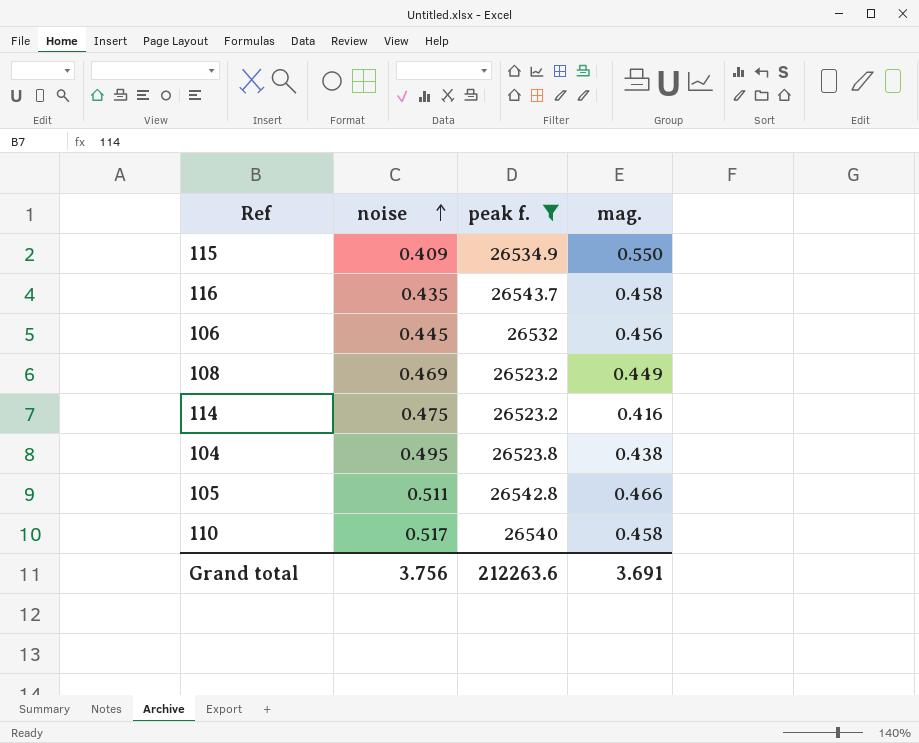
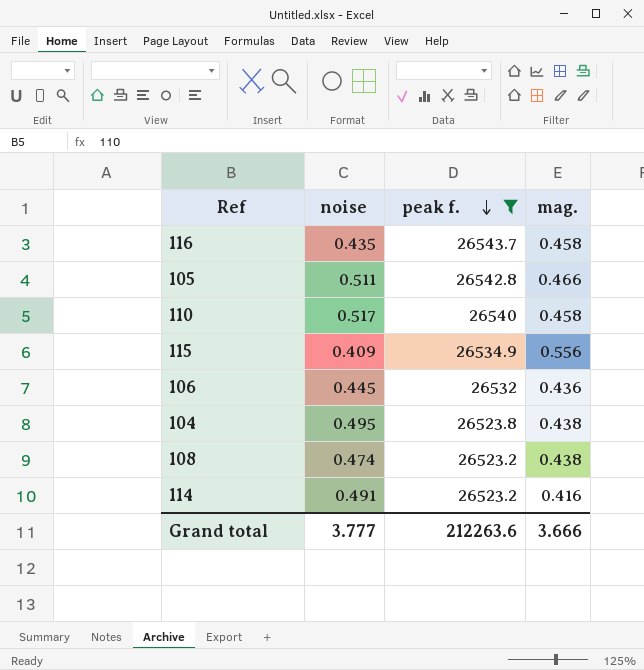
row order: noise ascending -> peak f. descending
115 | mag.: 0.550 -> 0.556
106 | mag.: 0.456 -> 0.436
108 | noise: 0.469 -> 0.474
108 | mag.: 0.449 -> 0.438
114 | noise: 0.475 -> 0.491
Grand total | noise: 3.756 -> 3.777
Grand total | mag.: 3.691 -> 3.666

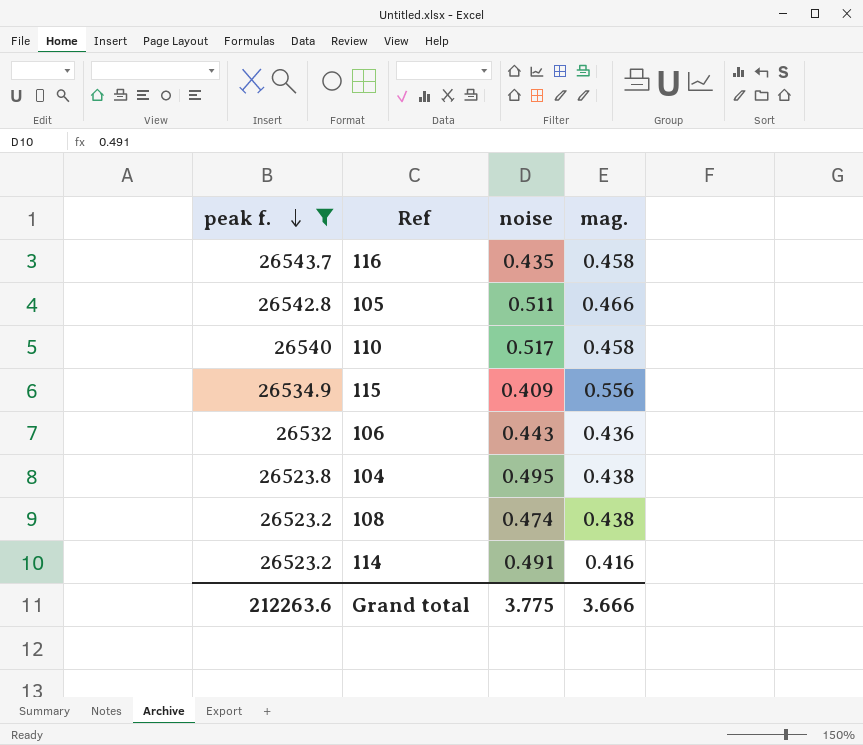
column peak f. | position: 3 -> 1
106 | noise: 0.445 -> 0.443
Grand total | noise: 3.777 -> 3.775

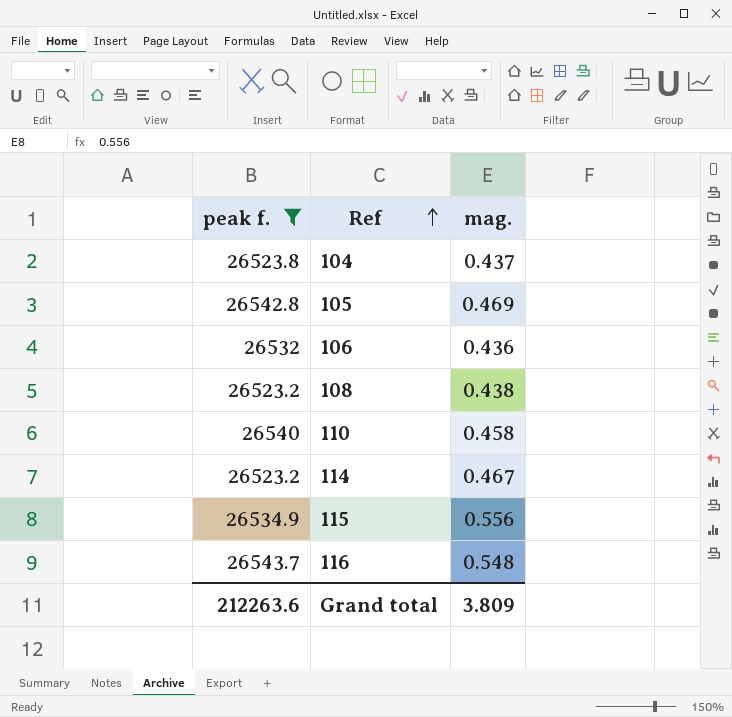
row order: peak f. descending -> Ref ascending
column noise | position: 3 -> none
104 | mag.: 0.438 -> 0.437
105 | mag.: 0.466 -> 0.469
114 | mag.: 0.416 -> 0.467
116 | mag.: 0.458 -> 0.548
Grand total | mag.: 3.666 -> 3.809

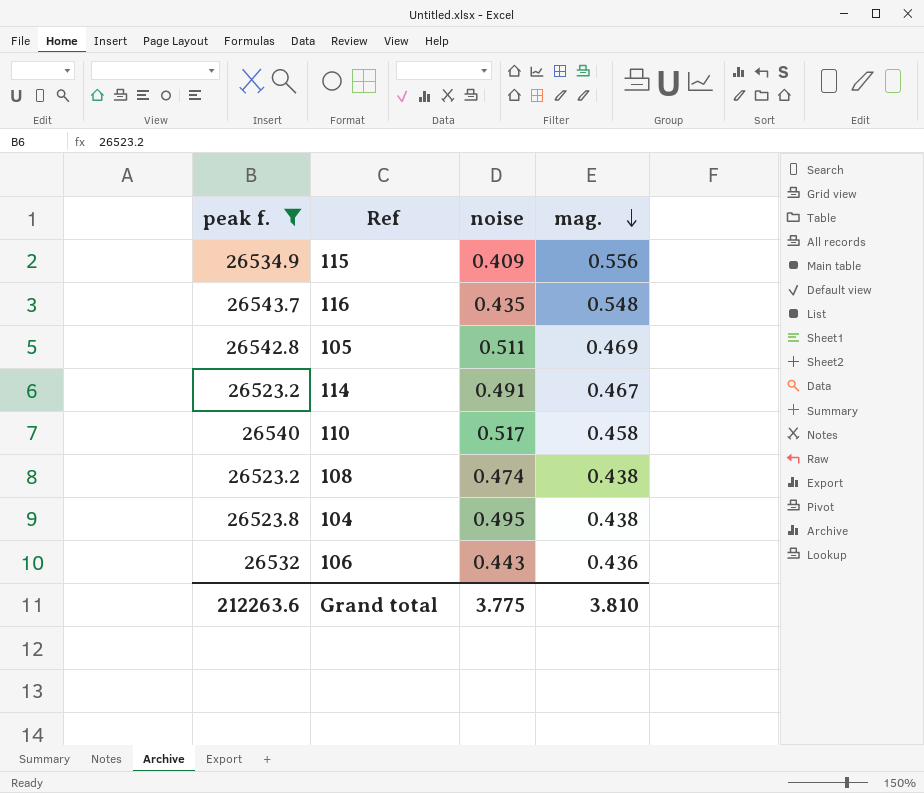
row order: Ref ascending -> mag. descending
column noise | position: none -> 3
104 | mag.: 0.437 -> 0.438
Grand total | mag.: 3.809 -> 3.810

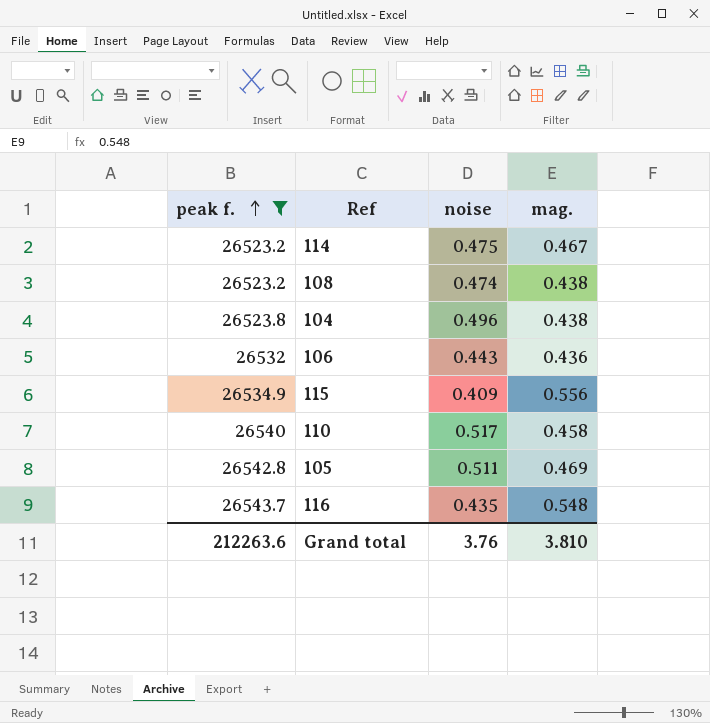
row order: mag. descending -> peak f. ascending
114 | noise: 0.491 -> 0.475
104 | noise: 0.495 -> 0.496
Grand total | noise: 3.775 -> 3.76

